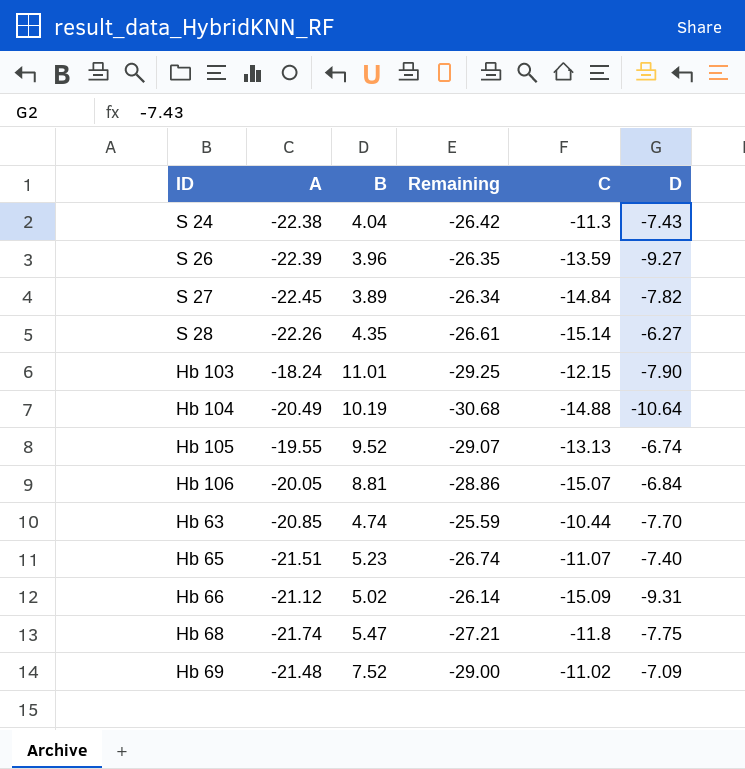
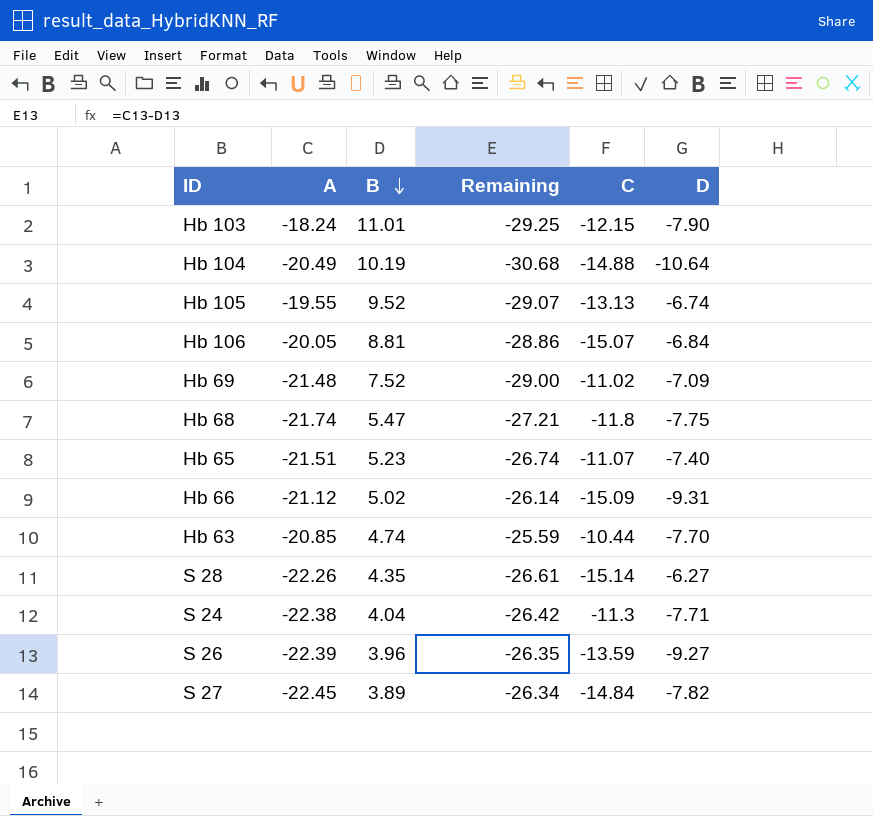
row order: none -> B descending
S 24 | D: -7.43 -> -7.71

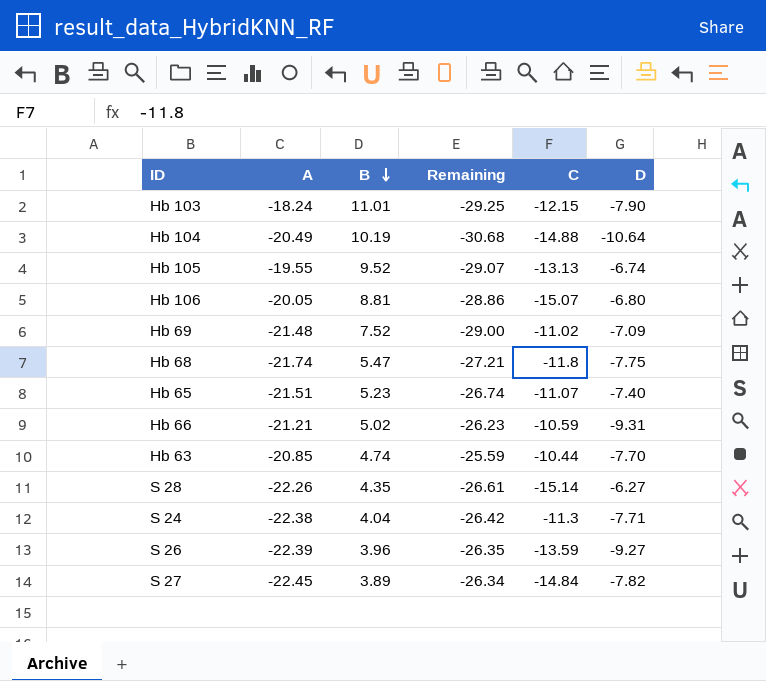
Hb 106 | D: -6.84 -> -6.80
Hb 66 | A: -21.12 -> -21.21
Hb 66 | Remaining: -26.14 -> -26.23
Hb 66 | C: -15.09 -> -10.59

